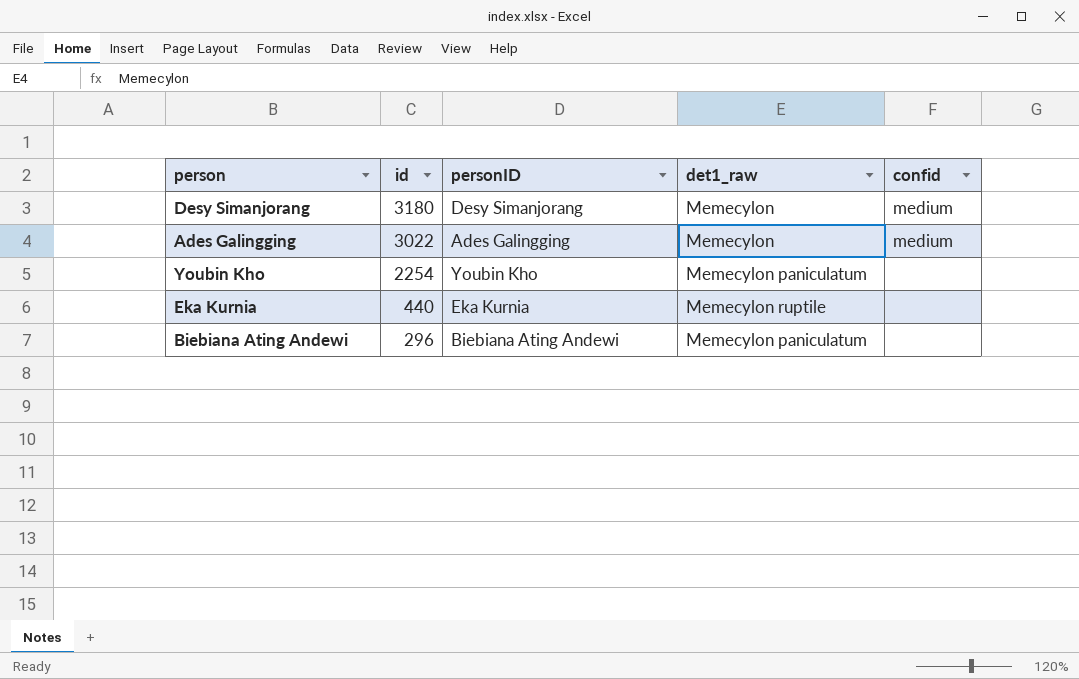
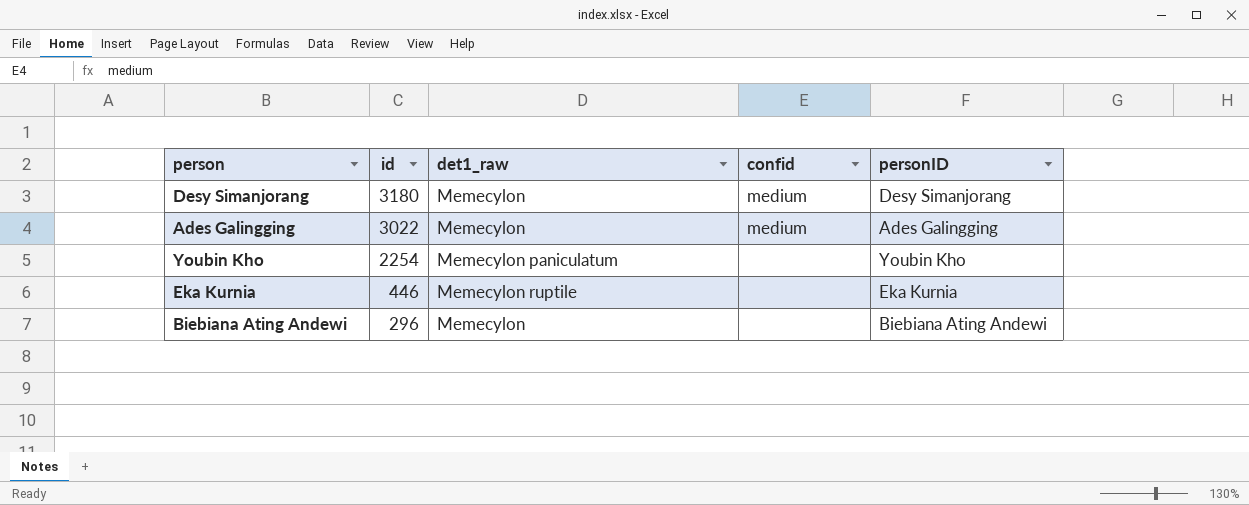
column personID | position: 3 -> 5
Eka Kurnia | id: 440 -> 446
Biebiana Ating Andewi | det1_raw: Memecylon paniculatum -> Memecylon

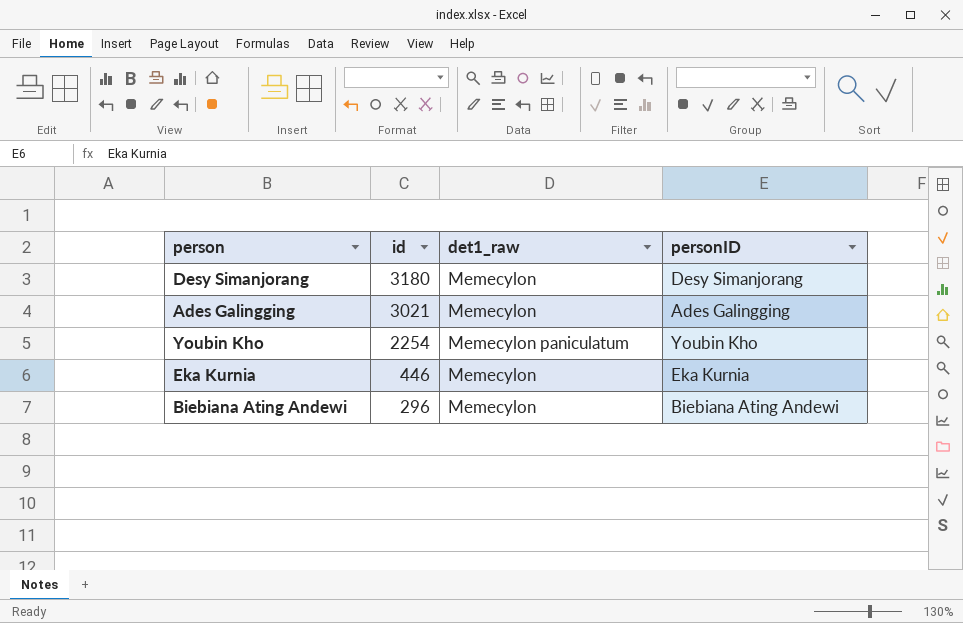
column confid | position: 4 -> none
Ades Galingging | id: 3022 -> 3021
Eka Kurnia | det1_raw: Memecylon ruptile -> Memecylon

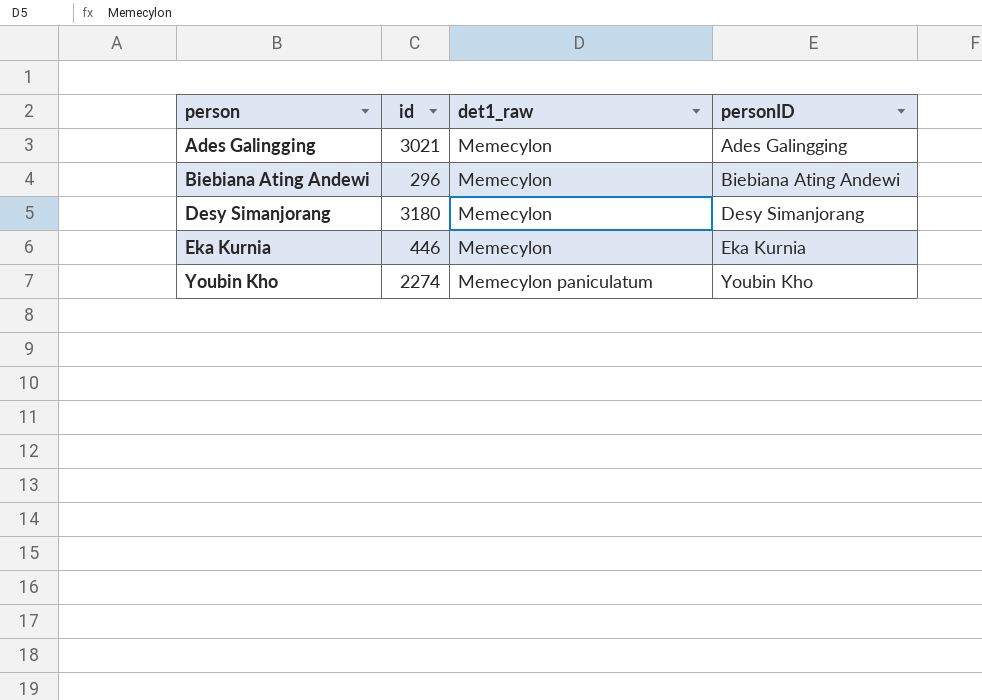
row order: id descending -> person ascending
Youbin Kho | id: 2254 -> 2274

